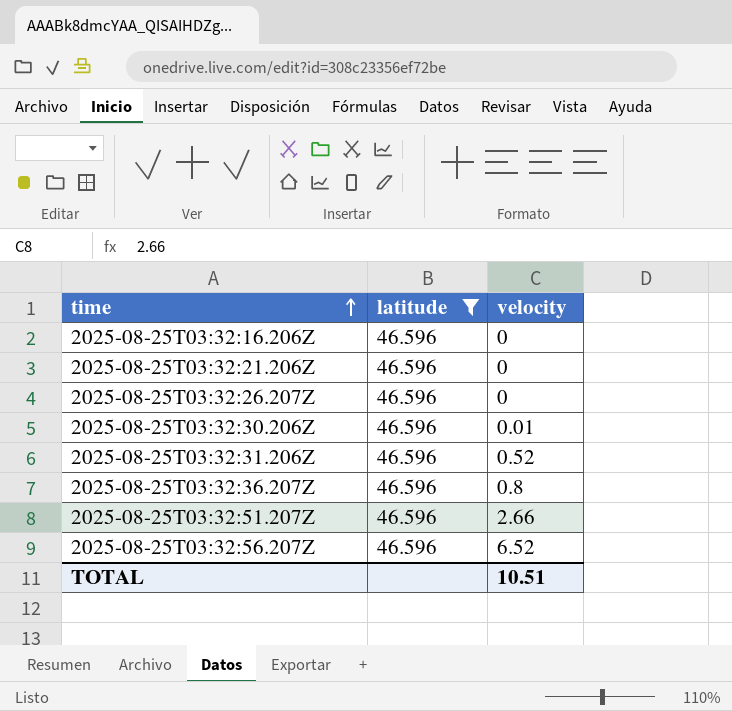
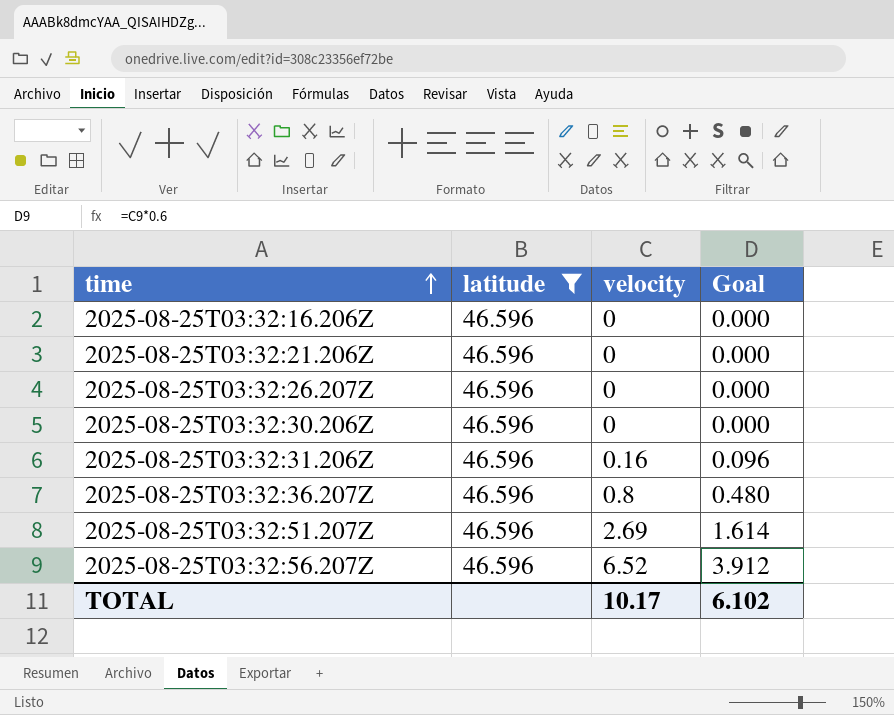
column Goal | formula: none -> [velocity] * 0.6
2025-08-25T03:32:30.206Z | velocity: 0.01 -> 0
2025-08-25T03:32:31.206Z | velocity: 0.52 -> 0.16
2025-08-25T03:32:51.207Z | velocity: 2.66 -> 2.69
TOTAL | velocity: 10.51 -> 10.17

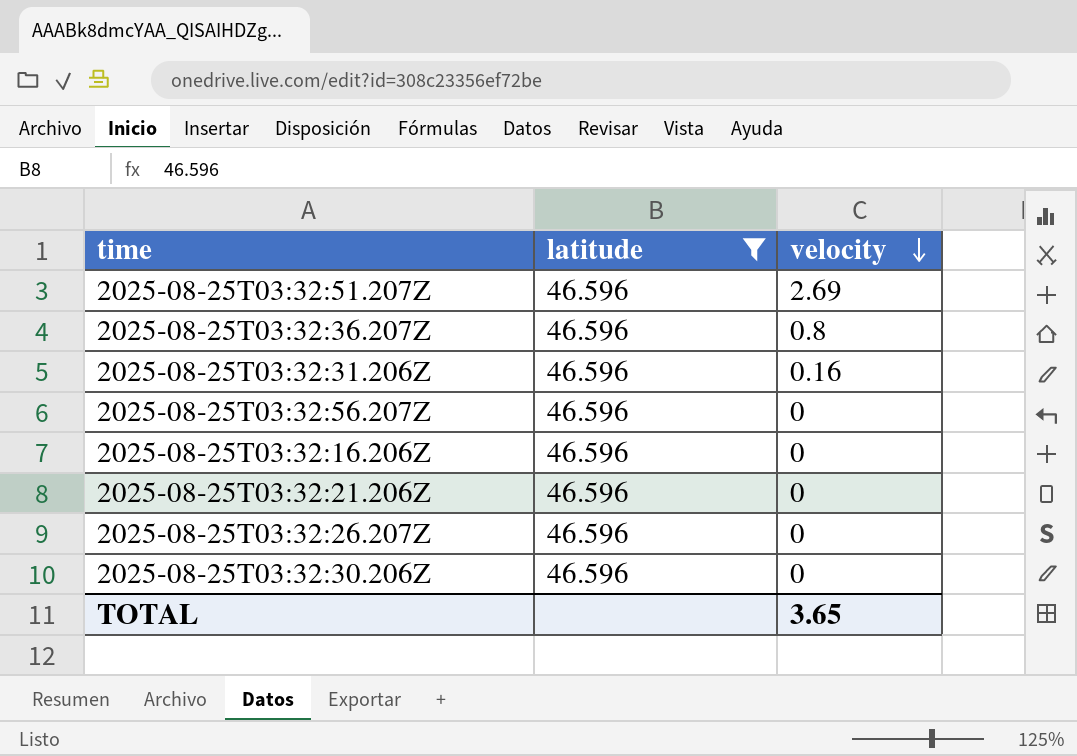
row order: time ascending -> velocity descending
column Goal | formula: [velocity] * 0.6 -> none
2025-08-25T03:32:56.207Z | velocity: 6.52 -> 0
TOTAL | velocity: 10.17 -> 3.65

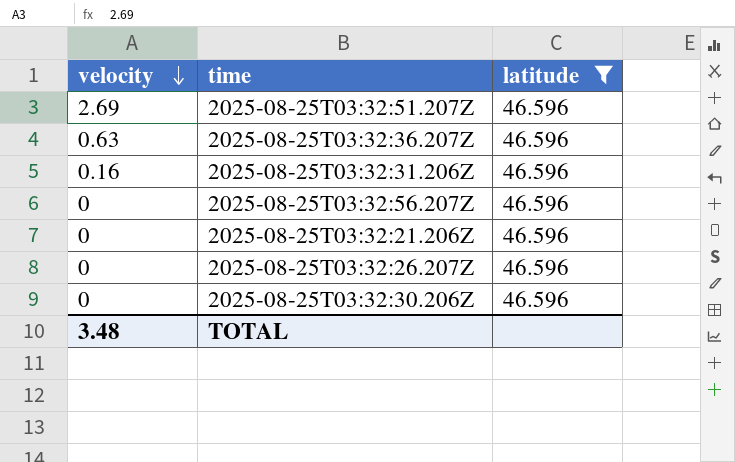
column velocity | position: 3 -> 1
row 2025-08-25T03:32:16.206Z: 46.596 | 0 -> none
2025-08-25T03:32:36.207Z | velocity: 0.8 -> 0.63
TOTAL | velocity: 3.65 -> 3.48

